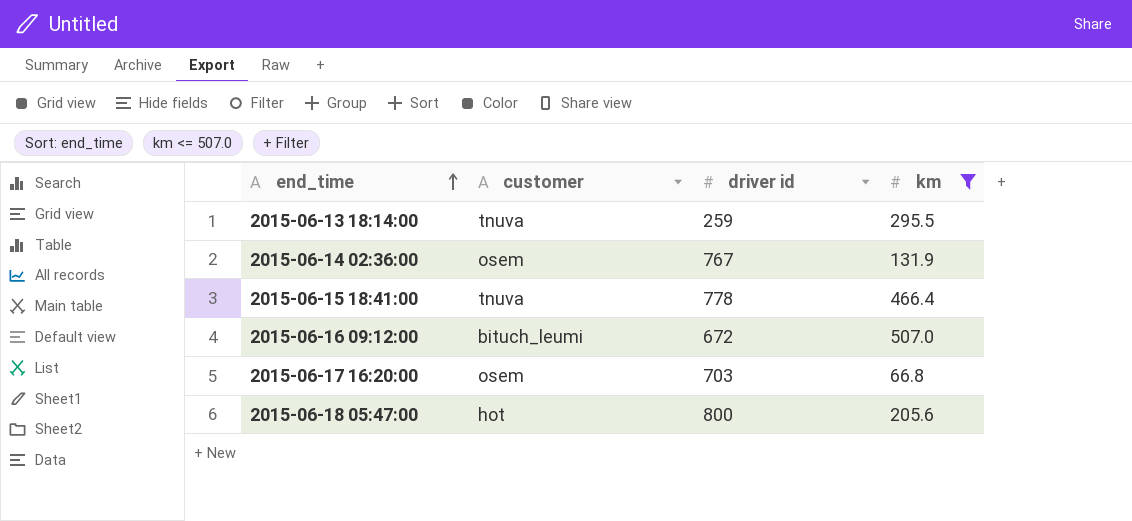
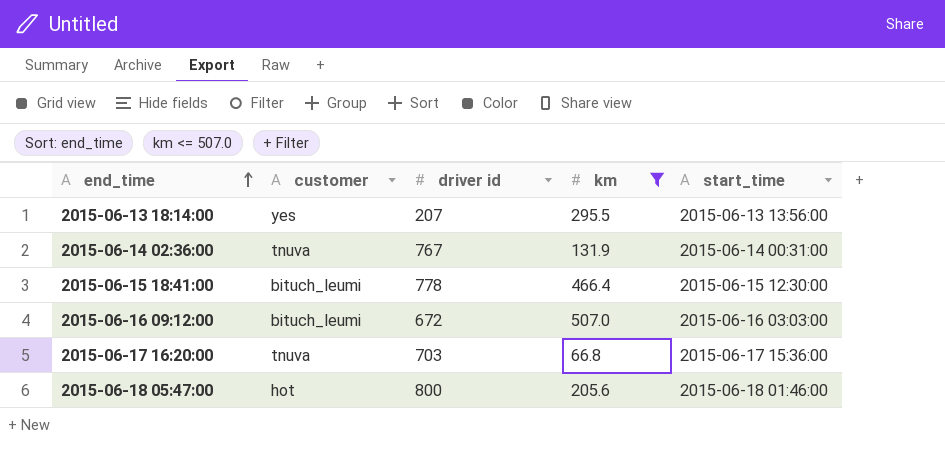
column start_time | position: none -> 5
2015-06-13 18:14:00 | customer: tnuva -> yes
2015-06-13 18:14:00 | driver id: 259 -> 207
2015-06-14 02:36:00 | customer: osem -> tnuva
2015-06-15 18:41:00 | customer: tnuva -> bituch_leumi
2015-06-17 16:20:00 | customer: osem -> tnuva

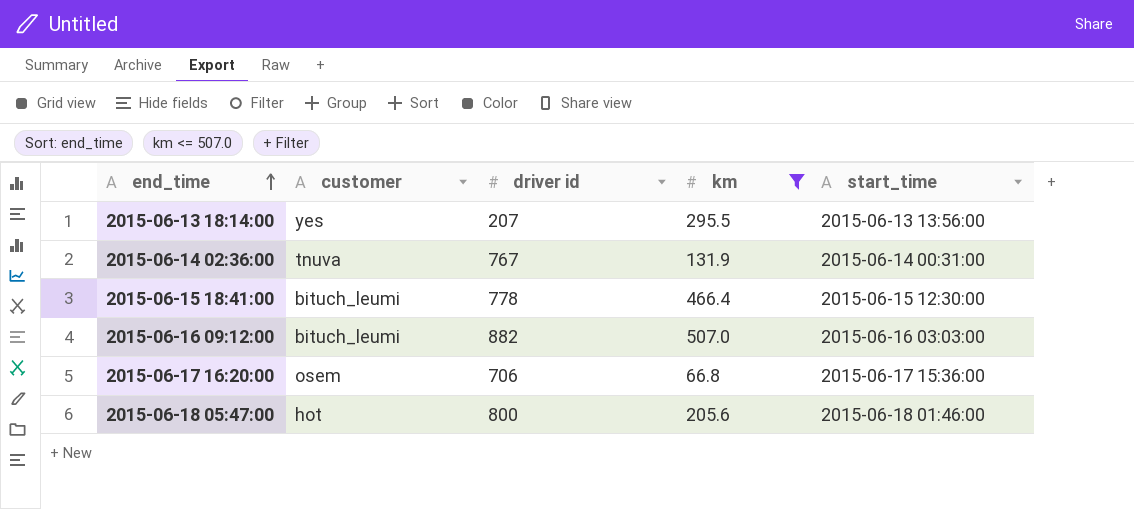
2015-06-16 09:12:00 | driver id: 672 -> 882
2015-06-17 16:20:00 | customer: tnuva -> osem
2015-06-17 16:20:00 | driver id: 703 -> 706

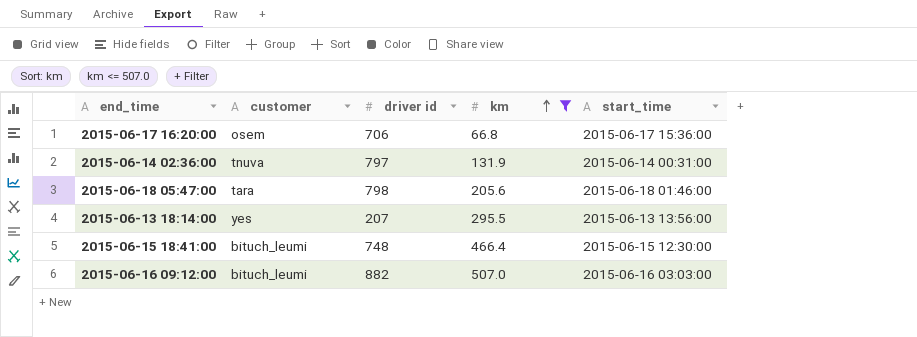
row order: end_time ascending -> km ascending
2015-06-14 02:36:00 | driver id: 767 -> 797
2015-06-18 05:47:00 | customer: hot -> tara
2015-06-18 05:47:00 | driver id: 800 -> 798
2015-06-15 18:41:00 | driver id: 778 -> 748

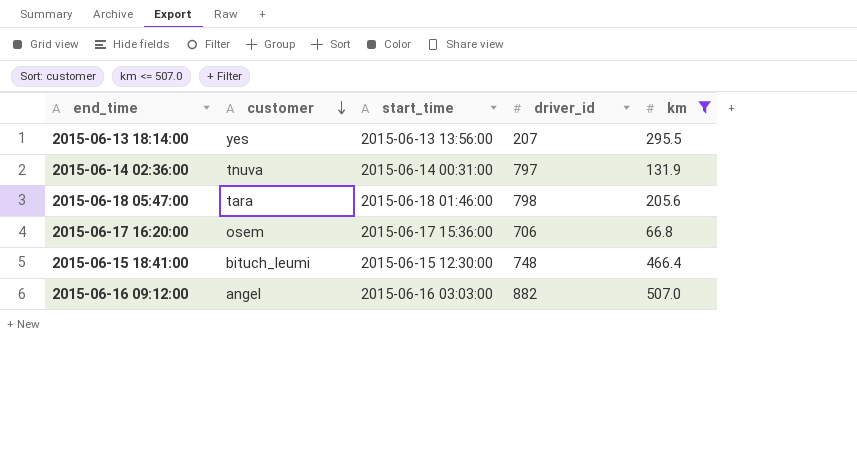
row order: km ascending -> customer descending
column start_time | position: 5 -> 3
column name: driver id -> driver_id
2015-06-16 09:12:00 | customer: bituch_leumi -> angel

